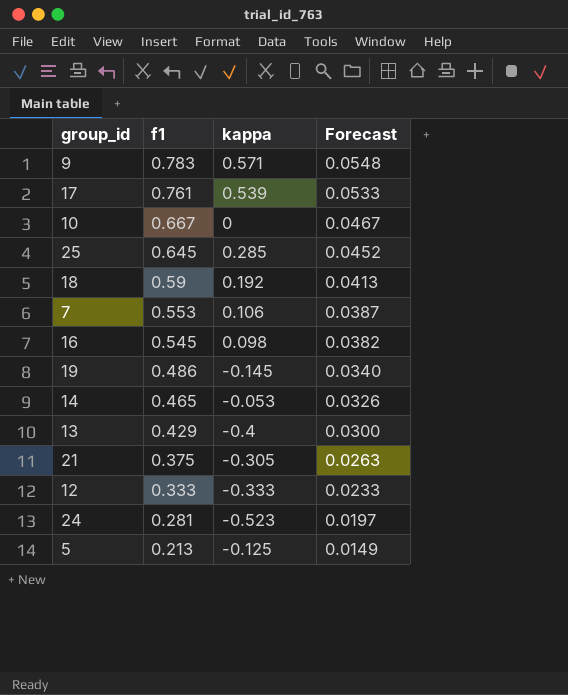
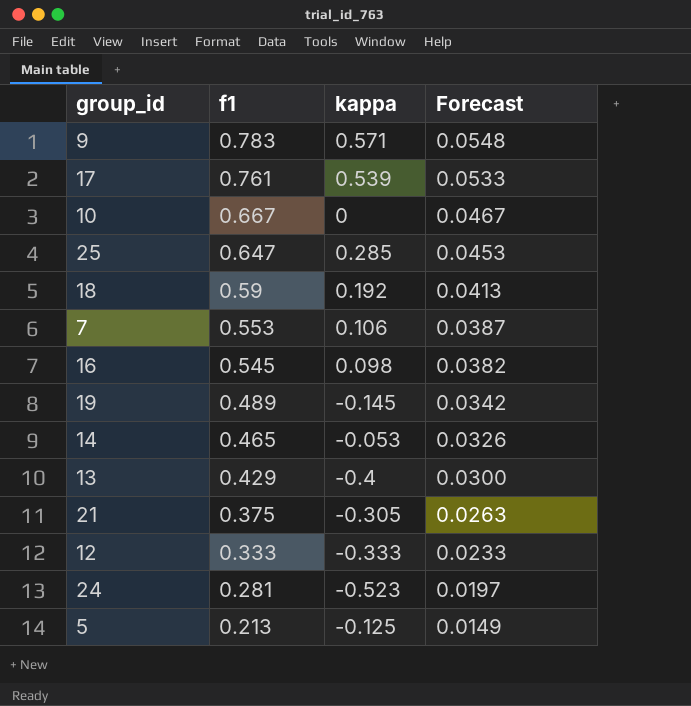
25 | f1: 0.645 -> 0.647
25 | Forecast: 0.0452 -> 0.0453
19 | f1: 0.486 -> 0.489
19 | Forecast: 0.0340 -> 0.0342

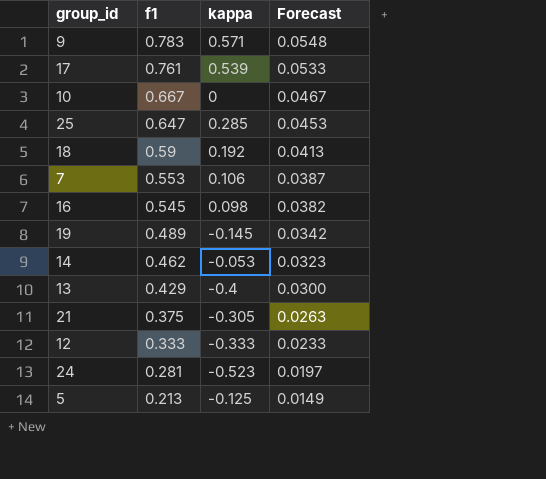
14 | f1: 0.465 -> 0.462
14 | Forecast: 0.0326 -> 0.0323

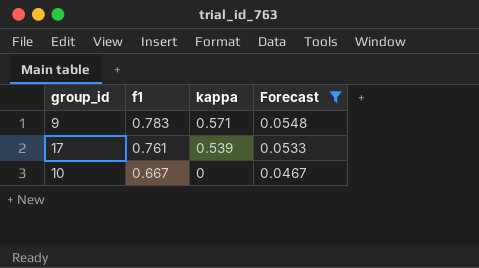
filter: none -> Forecast >= 0.0467

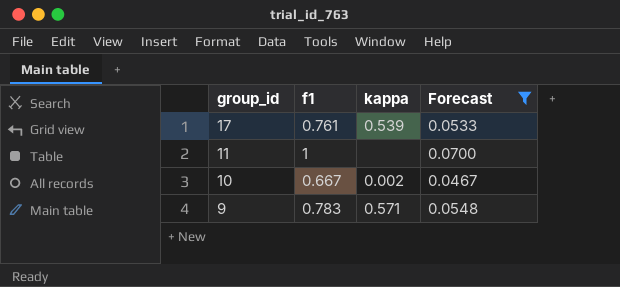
row order: f1 descending -> group_id descending
row 11: none -> 1 | none | 0.0700
10 | kappa: 0 -> 0.002

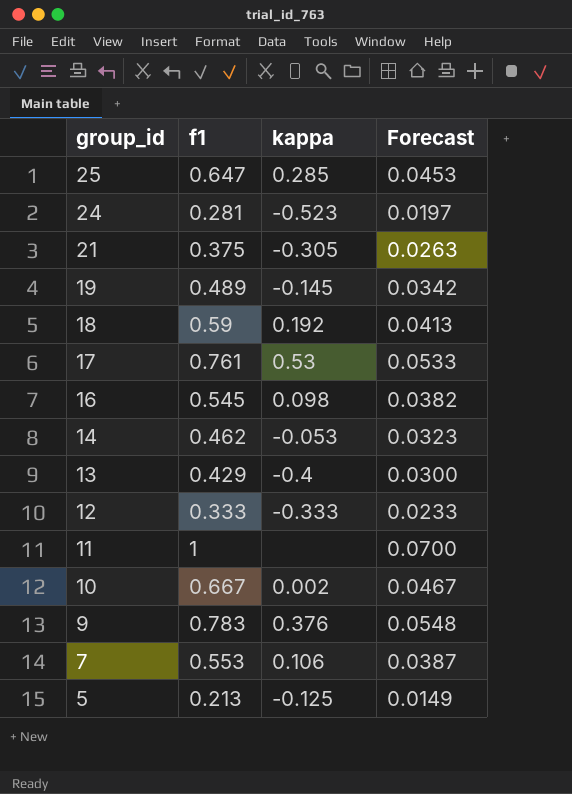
filter: Forecast >= 0.0467 -> none
17 | kappa: 0.539 -> 0.53
9 | kappa: 0.571 -> 0.376

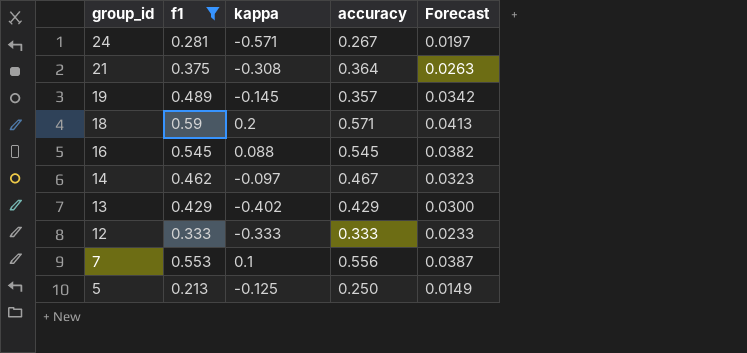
filter: none -> f1 <= 0.59
column accuracy | position: none -> 4
24 | kappa: -0.523 -> -0.571
21 | kappa: -0.305 -> -0.308
18 | kappa: 0.192 -> 0.2
16 | kappa: 0.098 -> 0.088
14 | kappa: -0.053 -> -0.097
13 | kappa: -0.4 -> -0.402
7 | kappa: 0.106 -> 0.1

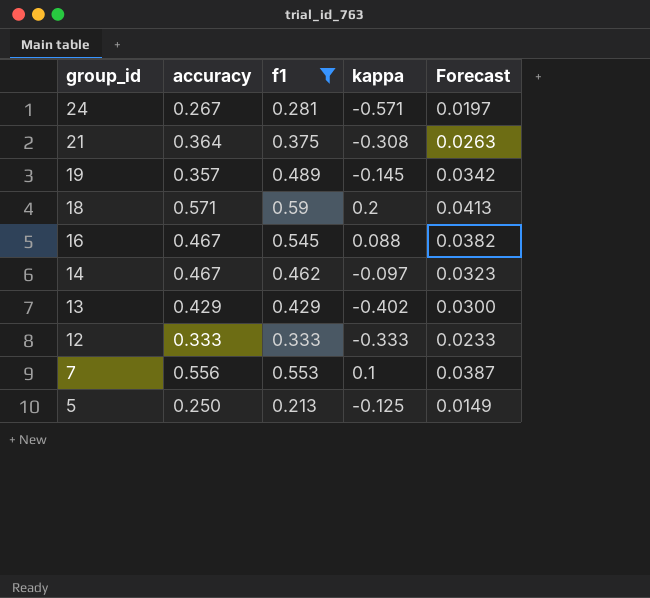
column accuracy | position: 4 -> 2
16 | accuracy: 0.545 -> 0.467

